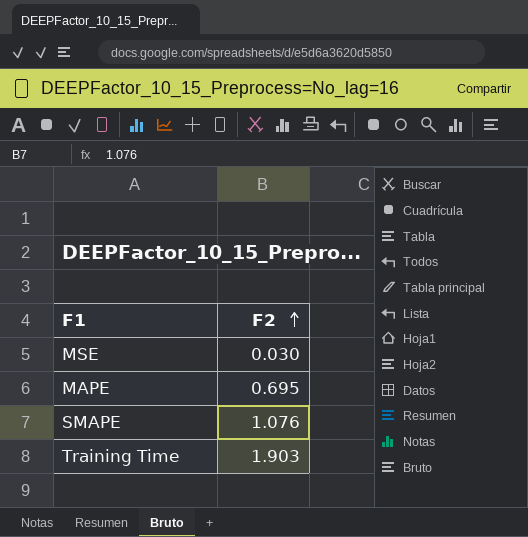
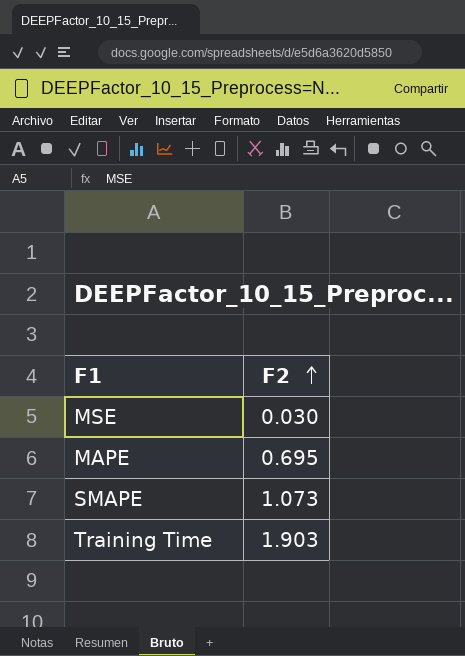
SMAPE | F2: 1.076 -> 1.073

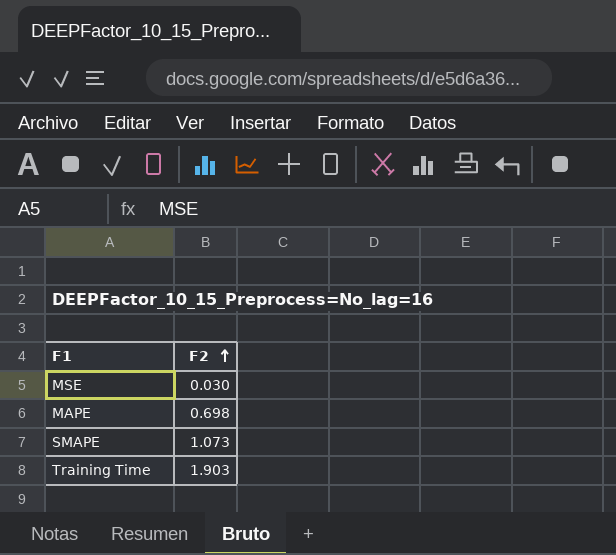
MAPE | F2: 0.695 -> 0.698

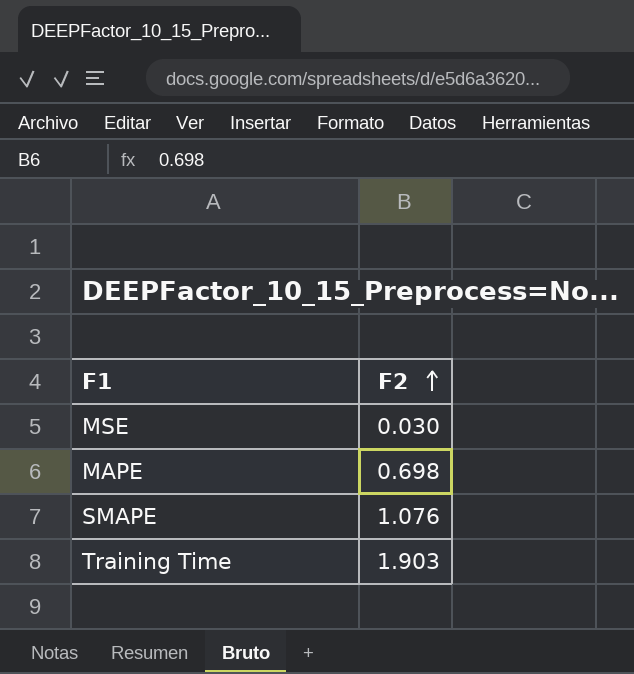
SMAPE | F2: 1.073 -> 1.076

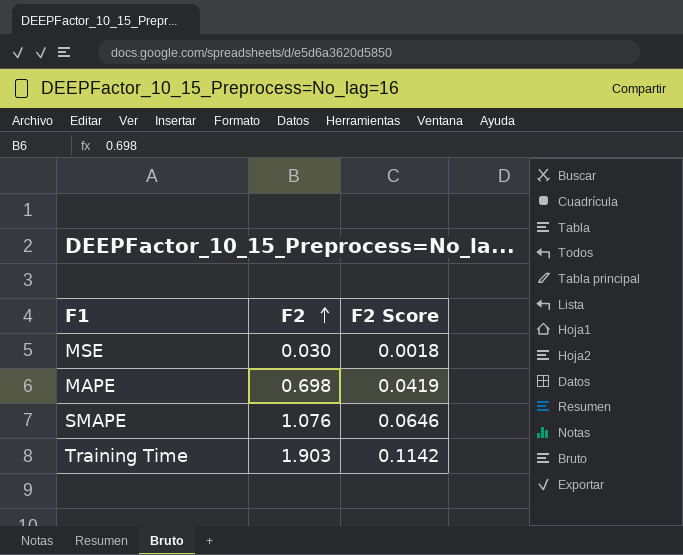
column F2 Score | formula: none -> [F2] * 0.06

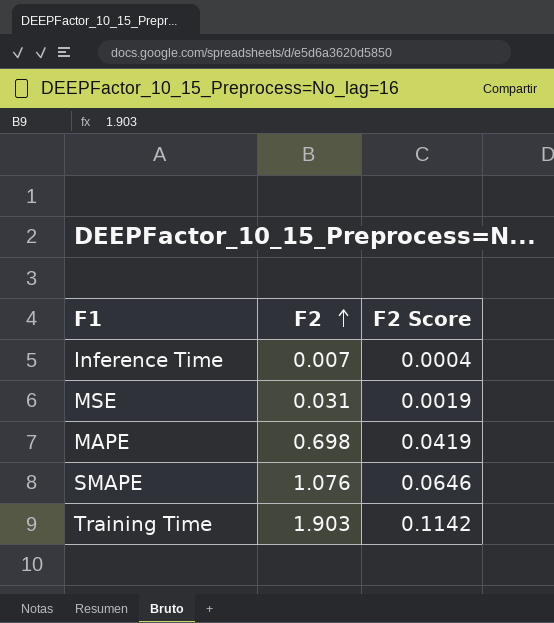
row Inference Time: none -> 0.007 | 0.0004
MSE | F2: 0.030 -> 0.031
MSE | F2 Score: 0.0018 -> 0.0019

